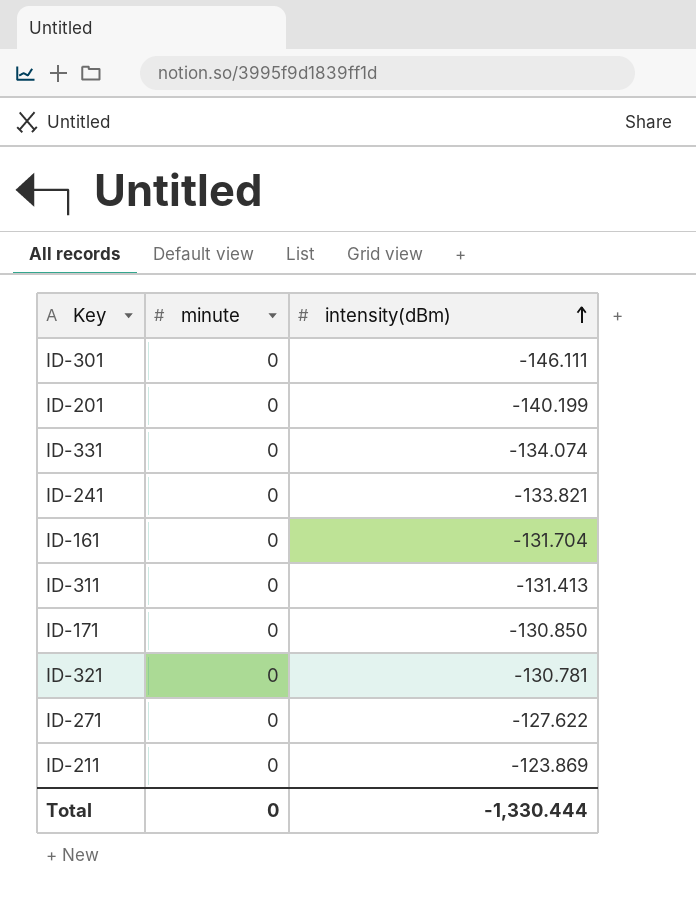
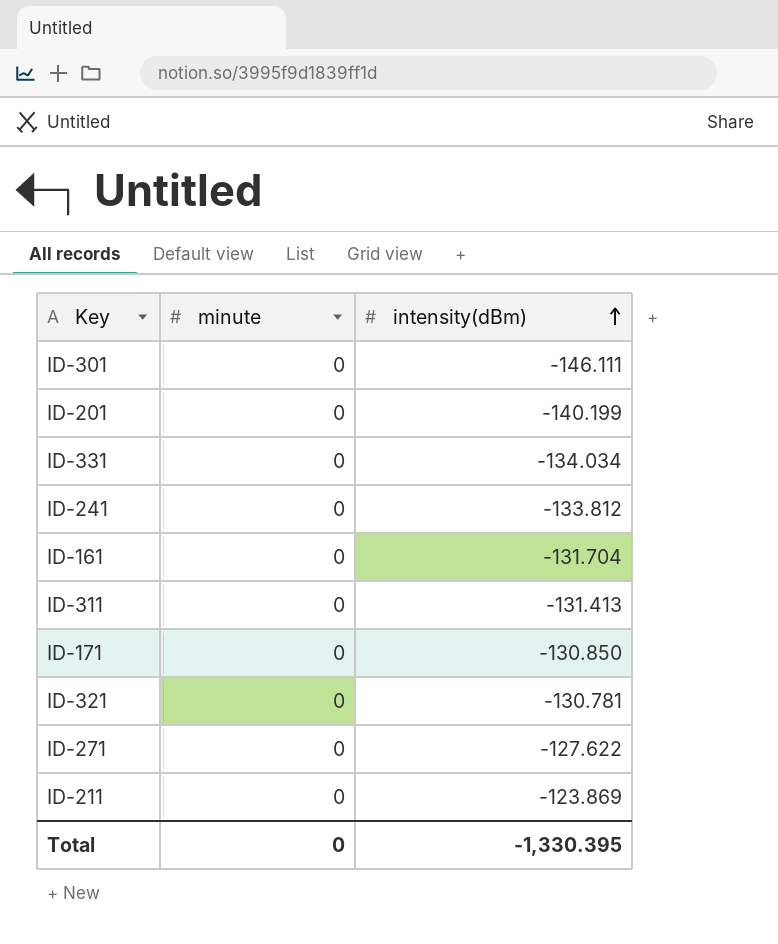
ID-331 | intensity(dBm): -134.074 -> -134.034
ID-241 | intensity(dBm): -133.821 -> -133.812
Total | intensity(dBm): -1,330.444 -> -1,330.395

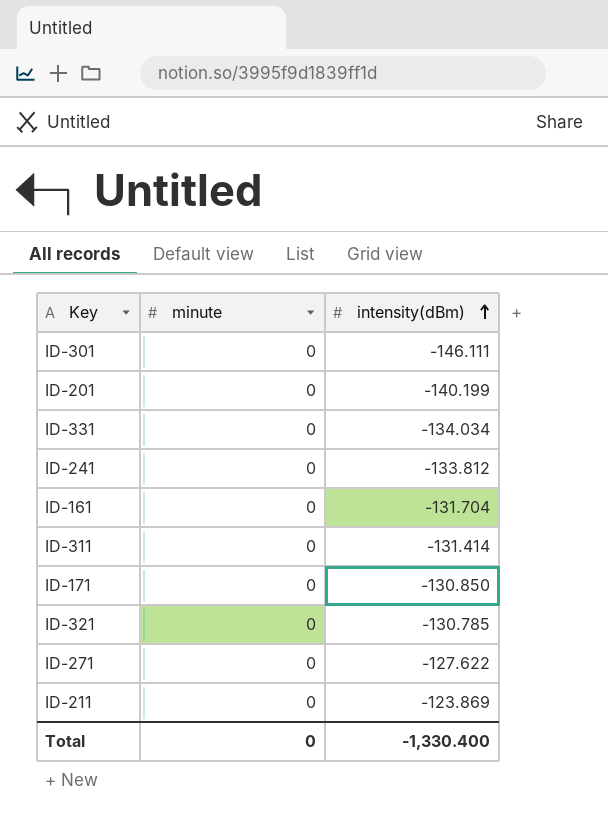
ID-311 | intensity(dBm): -131.413 -> -131.414
ID-321 | intensity(dBm): -130.781 -> -130.785
Total | intensity(dBm): -1,330.395 -> -1,330.400

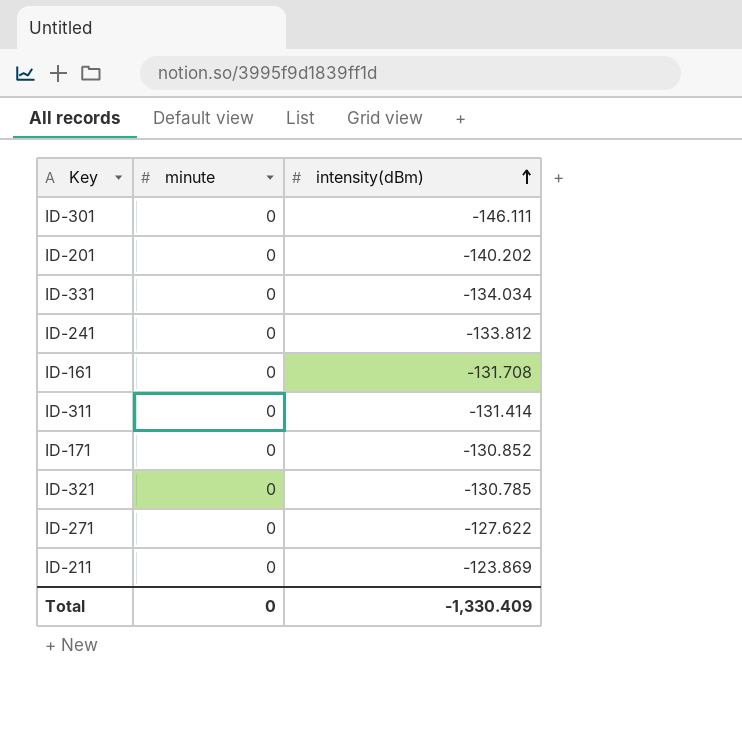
ID-201 | intensity(dBm): -140.199 -> -140.202
ID-161 | intensity(dBm): -131.704 -> -131.708
ID-171 | intensity(dBm): -130.850 -> -130.852
Total | intensity(dBm): -1,330.400 -> -1,330.409

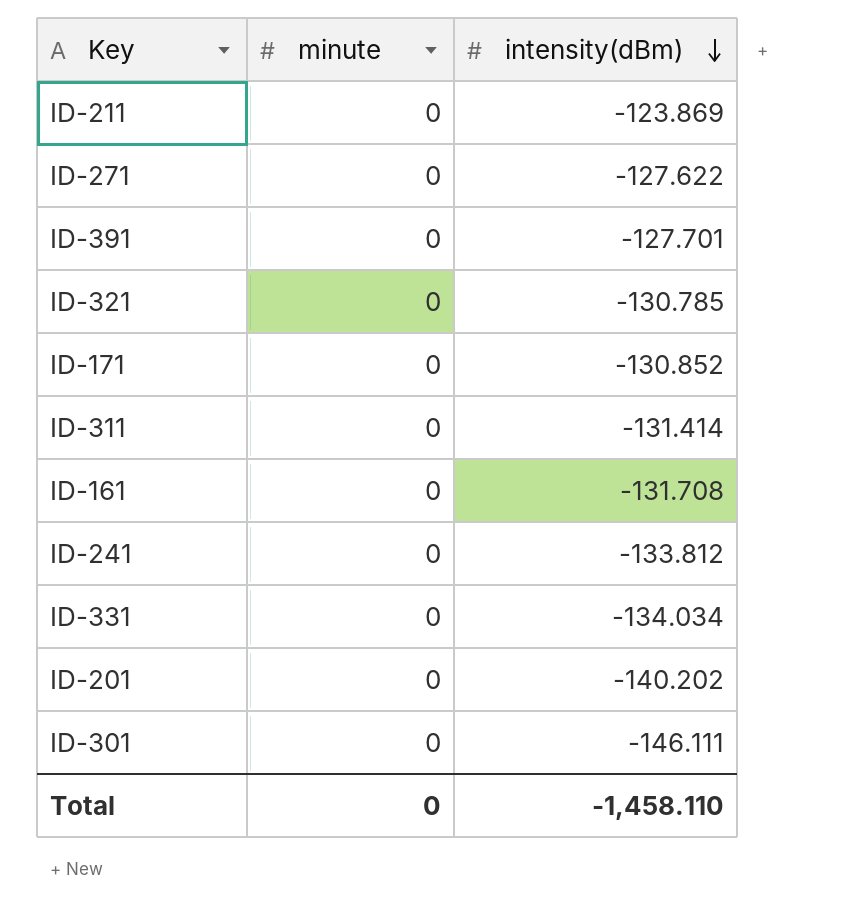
row order: intensity(dBm) ascending -> intensity(dBm) descending
row ID-391: none -> 0 | -127.701
Total | intensity(dBm): -1,330.409 -> -1,458.110

